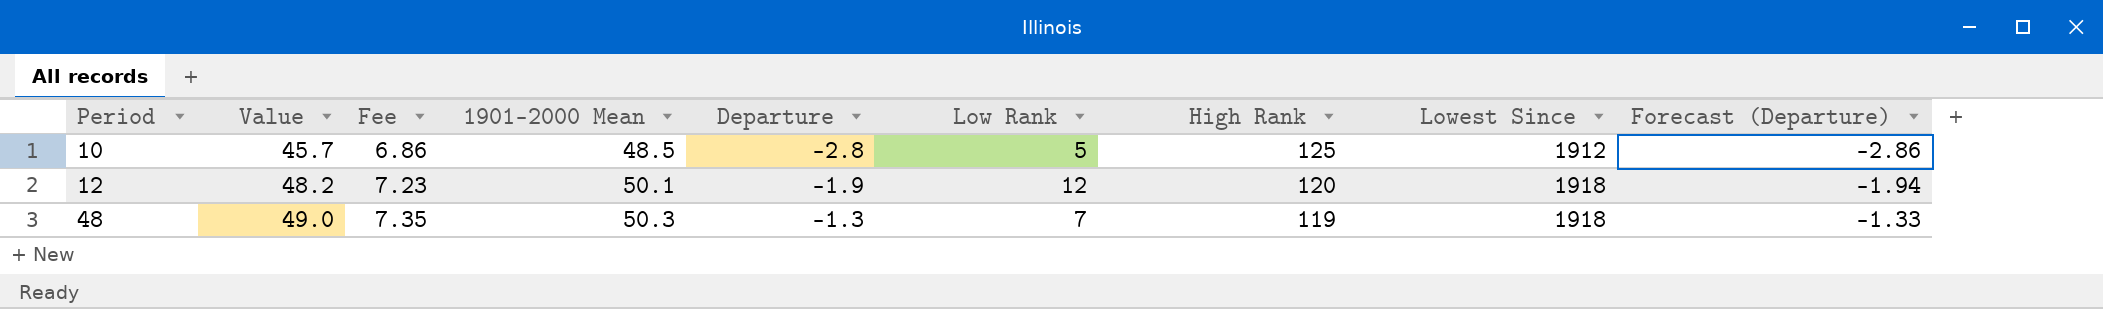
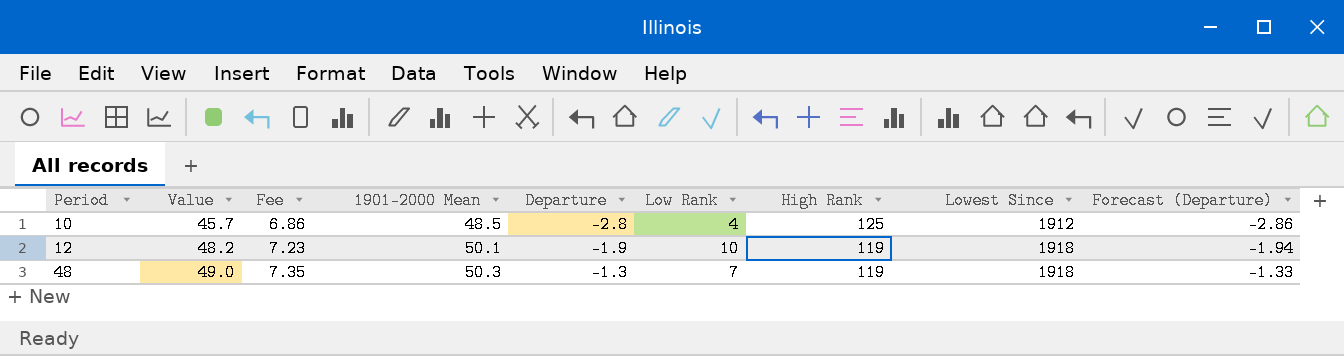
10 | Low Rank: 5 -> 4
12 | Low Rank: 12 -> 10
12 | High Rank: 120 -> 119

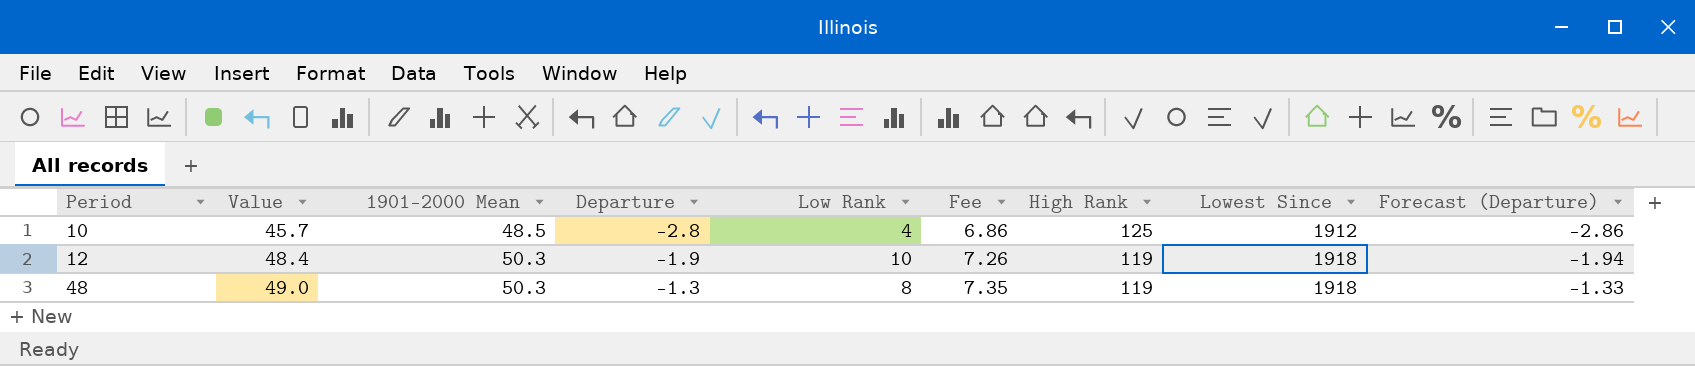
column Fee | position: 3 -> 6
12 | Value: 48.2 -> 48.4
12 | 1901-2000 Mean: 50.1 -> 50.3
12 | Fee: 7.23 -> 7.26
48 | Low Rank: 7 -> 8

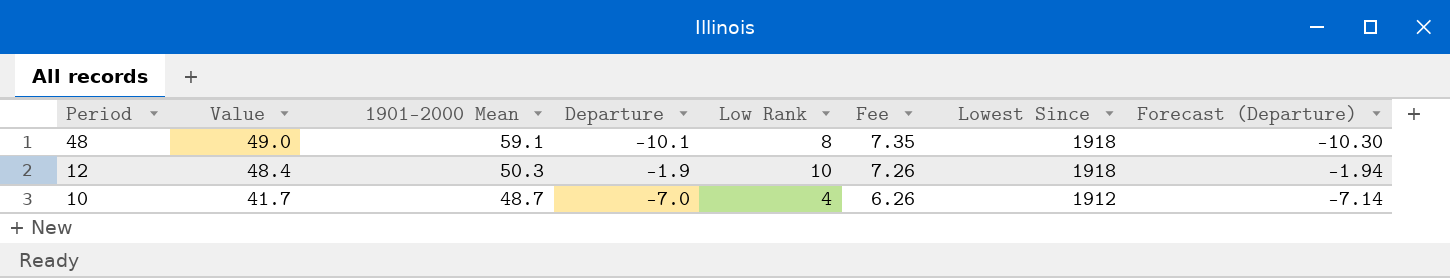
row order: Period ascending -> Period descending
column High Rank | position: 7 -> none
48 | 1901-2000 Mean: 50.3 -> 59.1
48 | Departure: -1.3 -> -10.1
48 | Forecast (Departure): -1.33 -> -10.30
10 | Value: 45.7 -> 41.7
10 | 1901-2000 Mean: 48.5 -> 48.7
10 | Departure: -2.8 -> -7.0
10 | Fee: 6.86 -> 6.26
10 | Forecast (Departure): -2.86 -> -7.14

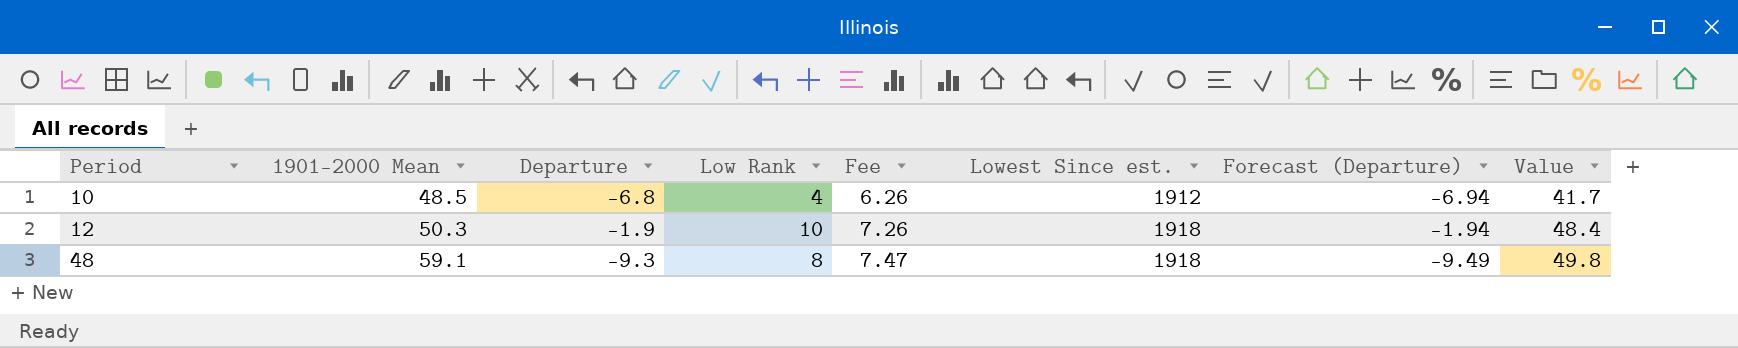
row order: Period descending -> Period ascending
column name: Lowest Since -> Lowest Since est.
column Value | position: 2 -> 8
10 | 1901-2000 Mean: 48.7 -> 48.5
10 | Departure: -7.0 -> -6.8
10 | Forecast (Departure): -7.14 -> -6.94
48 | Departure: -10.1 -> -9.3
48 | Fee: 7.35 -> 7.47
48 | Forecast (Departure): -10.30 -> -9.49
48 | Value: 49.0 -> 49.8

